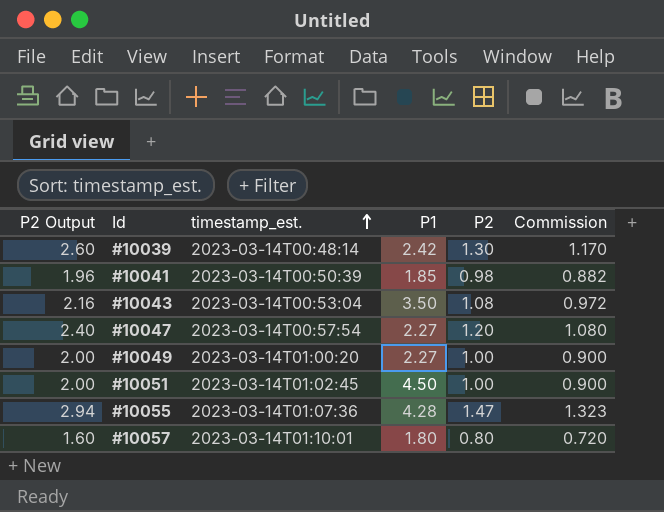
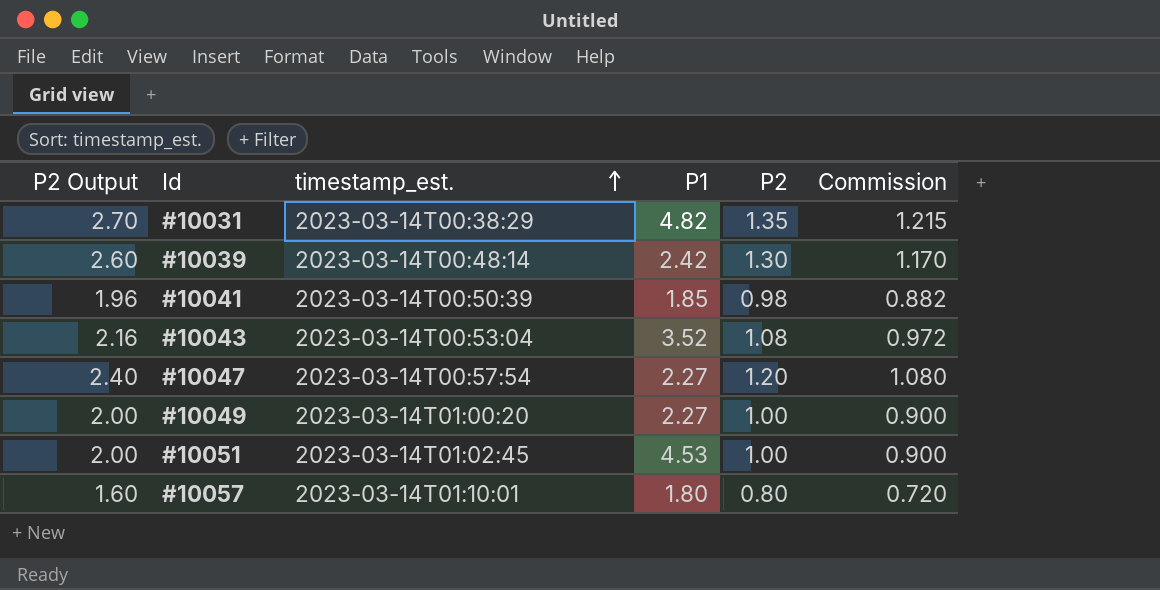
row #10055: 2.94 | 2023-03-14T01:07:36 | 4.28 | 1.47 | 1.323 -> none
row #10031: none -> 2.70 | 2023-03-14T00:38:29 | 4.82 | 1.35 | 1.215
#10043 | P1: 3.50 -> 3.52
#10051 | P1: 4.50 -> 4.53

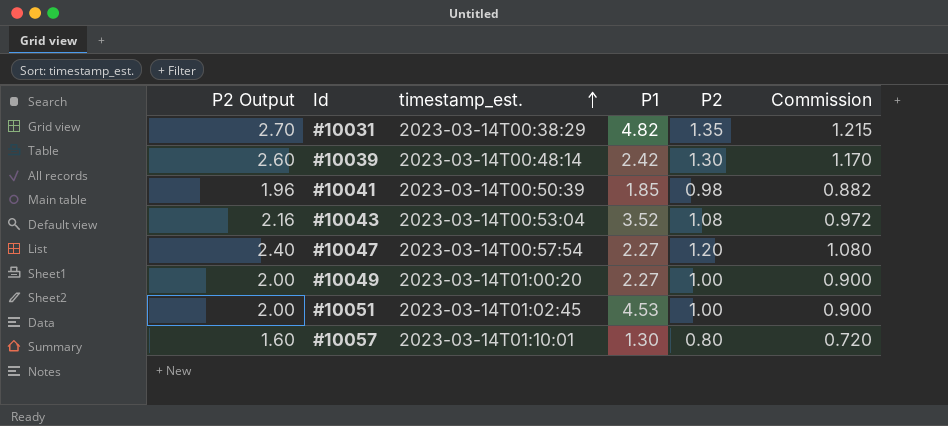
#10057 | P1: 1.80 -> 1.30

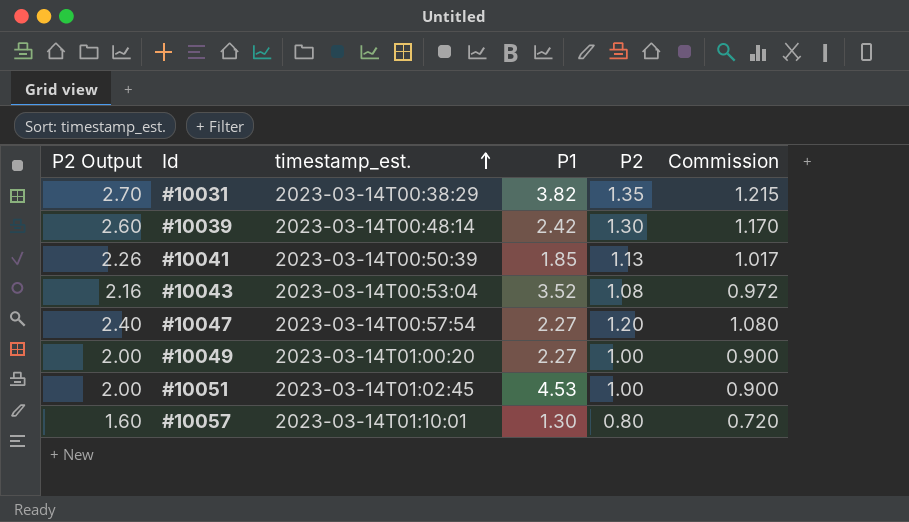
#10031 | P1: 4.82 -> 3.82
#10041 | P2 Output: 1.96 -> 2.26
#10041 | P2: 0.98 -> 1.13
#10041 | Commission: 0.882 -> 1.017

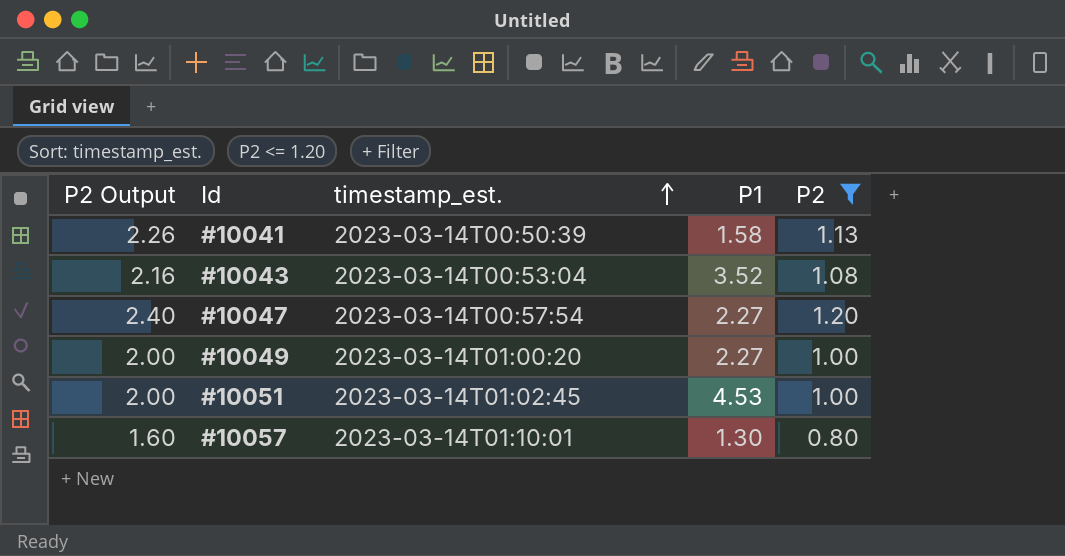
filter: none -> P2 <= 1.20
column Commission | formula: [P2] * 0.9 -> none
#10041 | P1: 1.85 -> 1.58

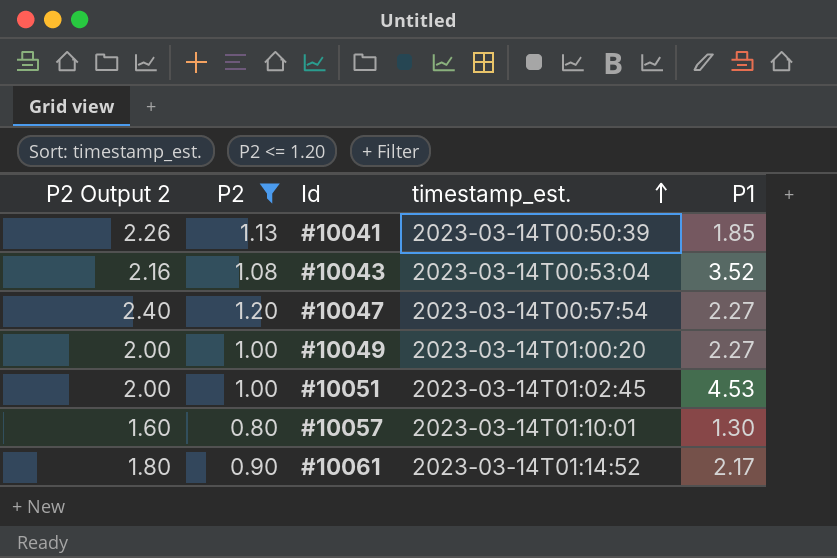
column name: P2 Output -> P2 Output 2
column P2 | position: 5 -> 2
#10041 | P1: 1.58 -> 1.85
row #10061: none -> 1.80 | 0.90 | 2023-03-14T01:14:52 | 2.17

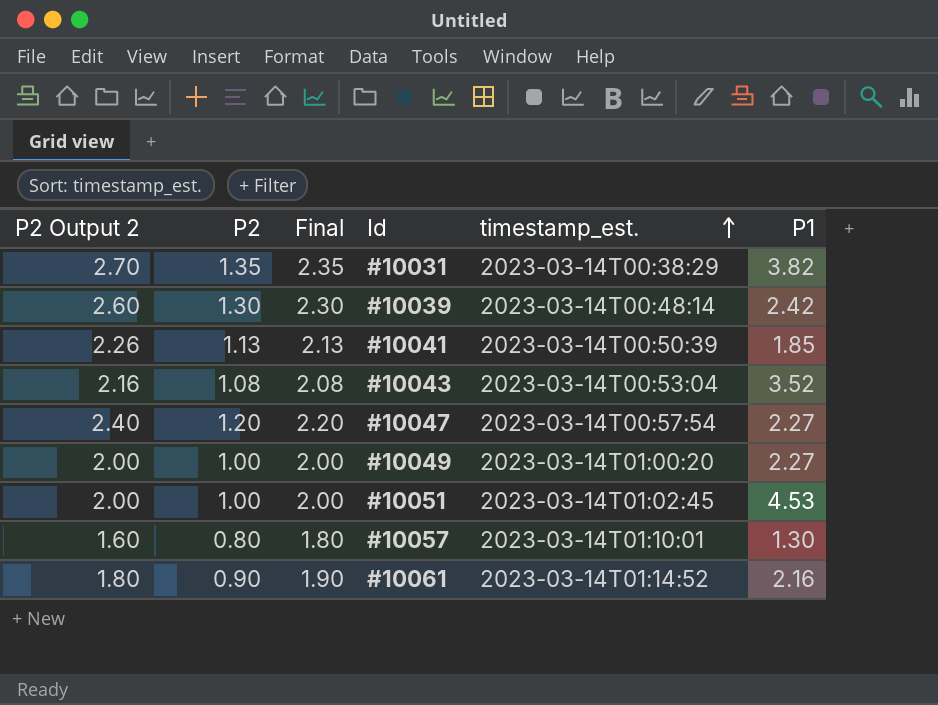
filter: P2 <= 1.20 -> none
column Final | formula: none -> [P2] + 1
#10061 | P1: 2.17 -> 2.16

